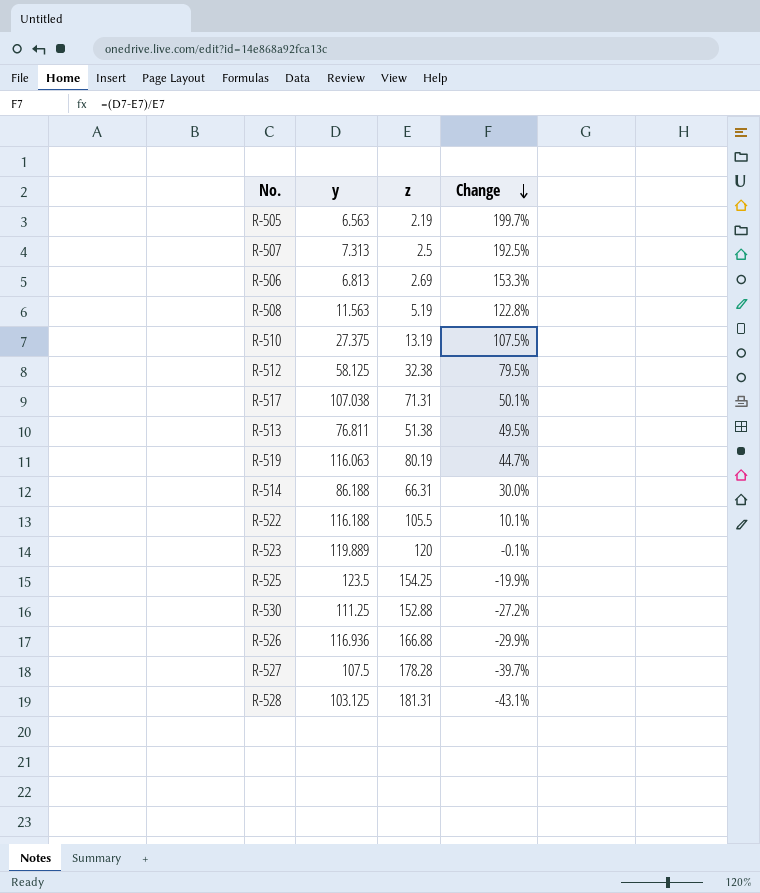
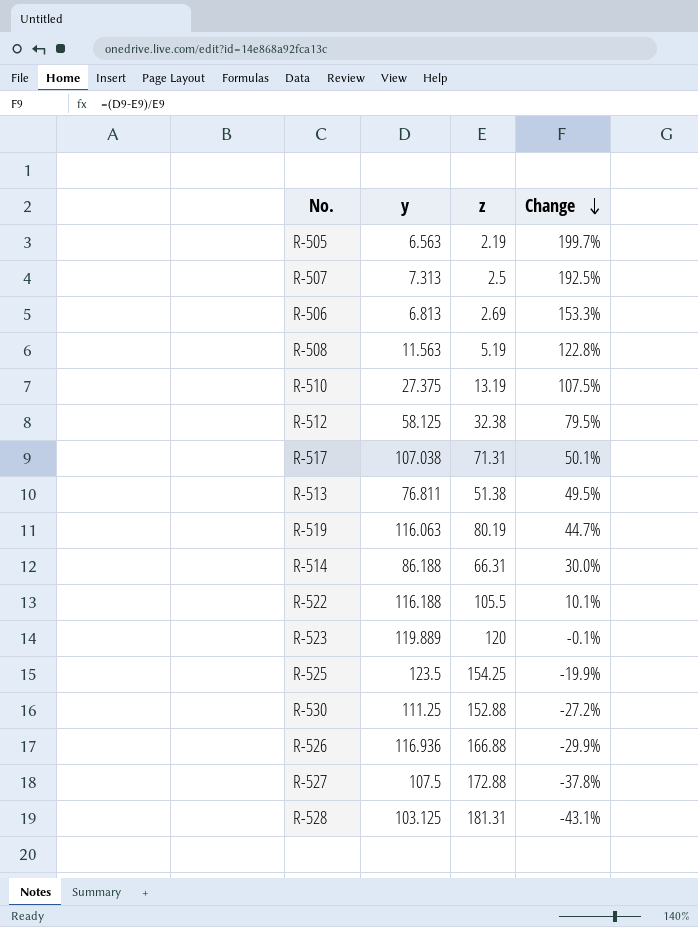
R-527 | z: 178.28 -> 172.88
R-527 | Change: -39.7% -> -37.8%

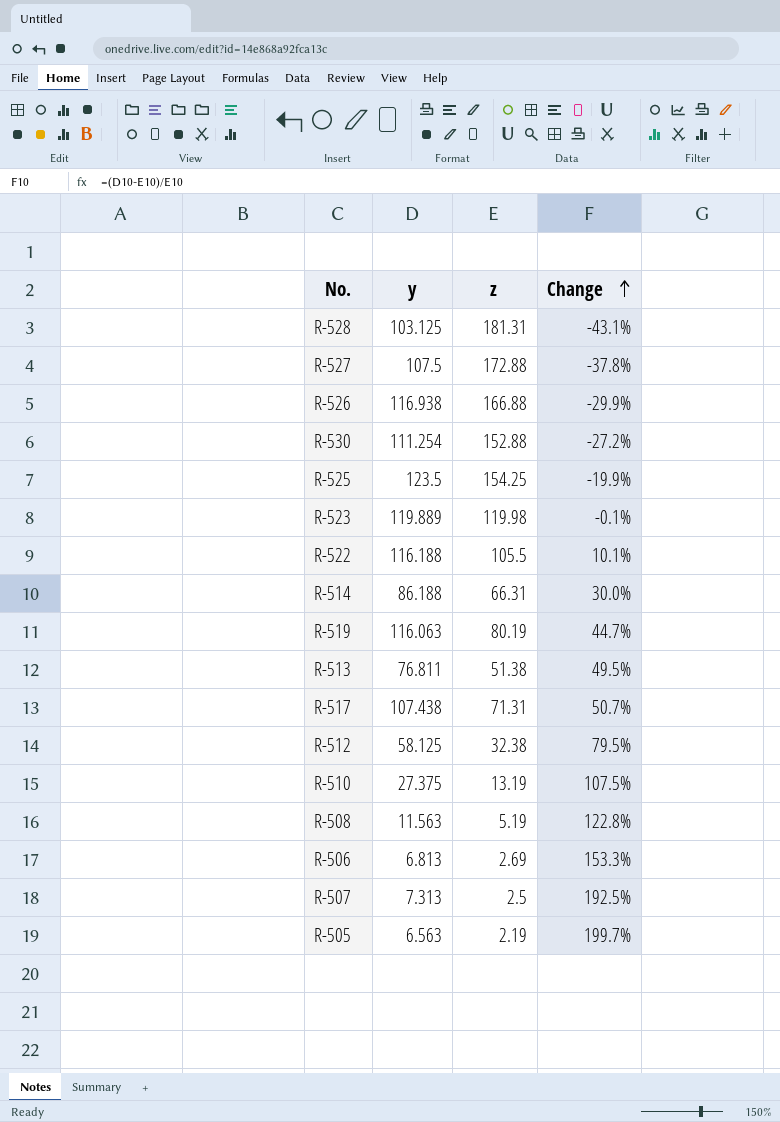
row order: Change descending -> Change ascending
R-526 | y: 116.936 -> 116.938
R-530 | y: 111.25 -> 111.254
R-523 | z: 120 -> 119.98
R-517 | y: 107.038 -> 107.438
R-517 | Change: 50.1% -> 50.7%

